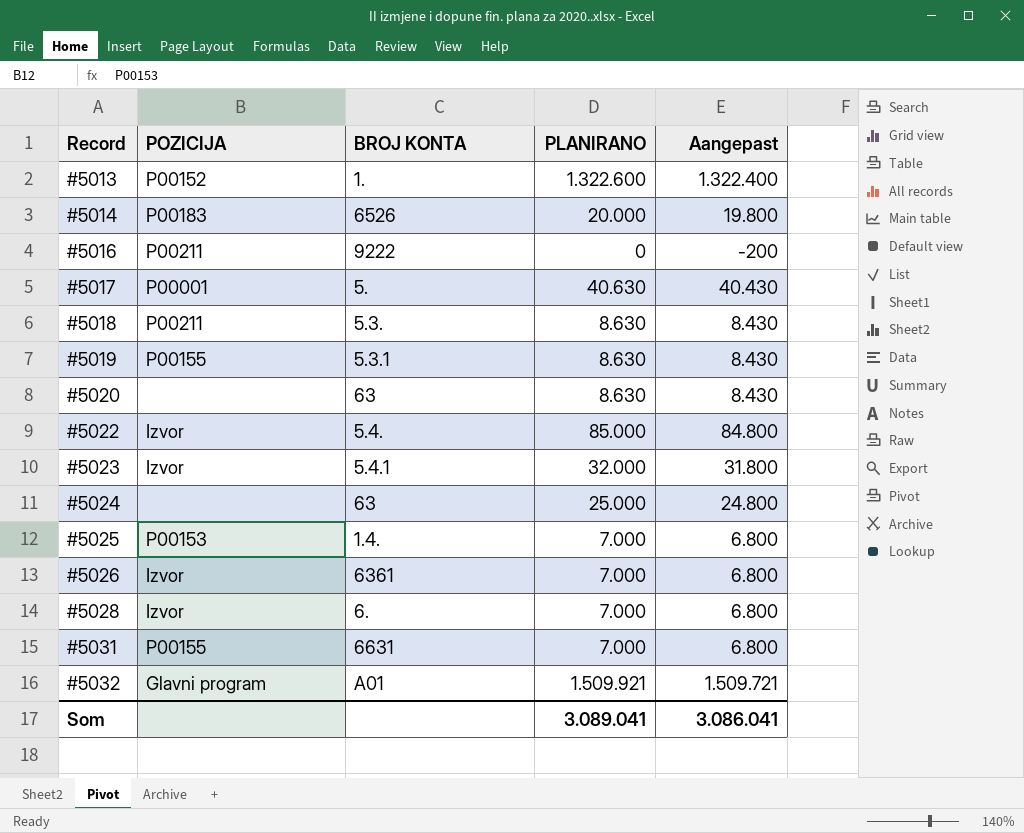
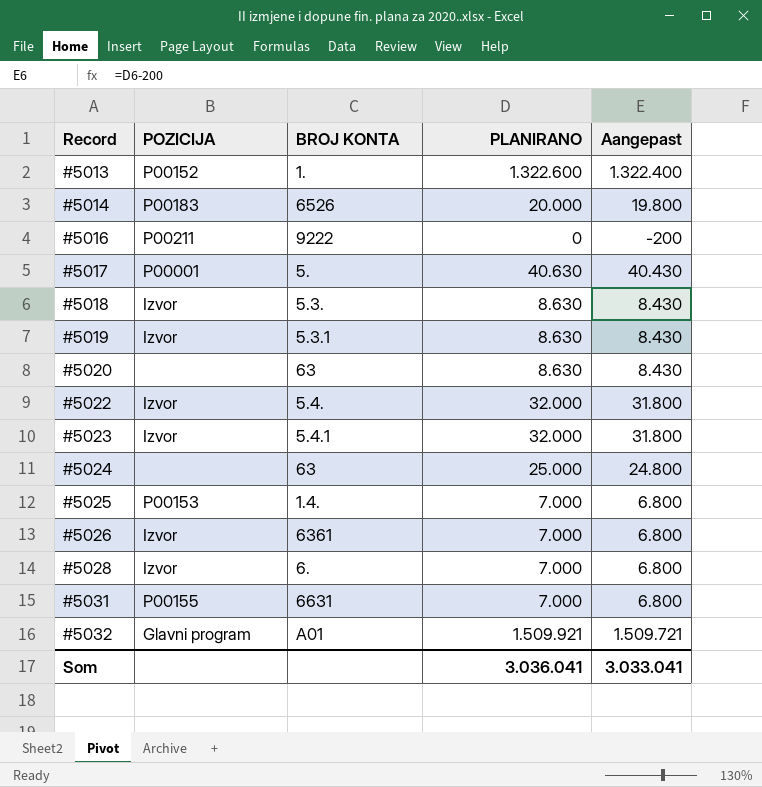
#5018 | POZICIJA: P00211 -> Izvor
#5019 | POZICIJA: P00155 -> Izvor
#5022 | PLANIRANO: 85.000 -> 32.000
#5022 | Aangepast: 84.800 -> 31.800
Som | PLANIRANO: 3.089.041 -> 3.036.041
Som | Aangepast: 3.086.041 -> 3.033.041

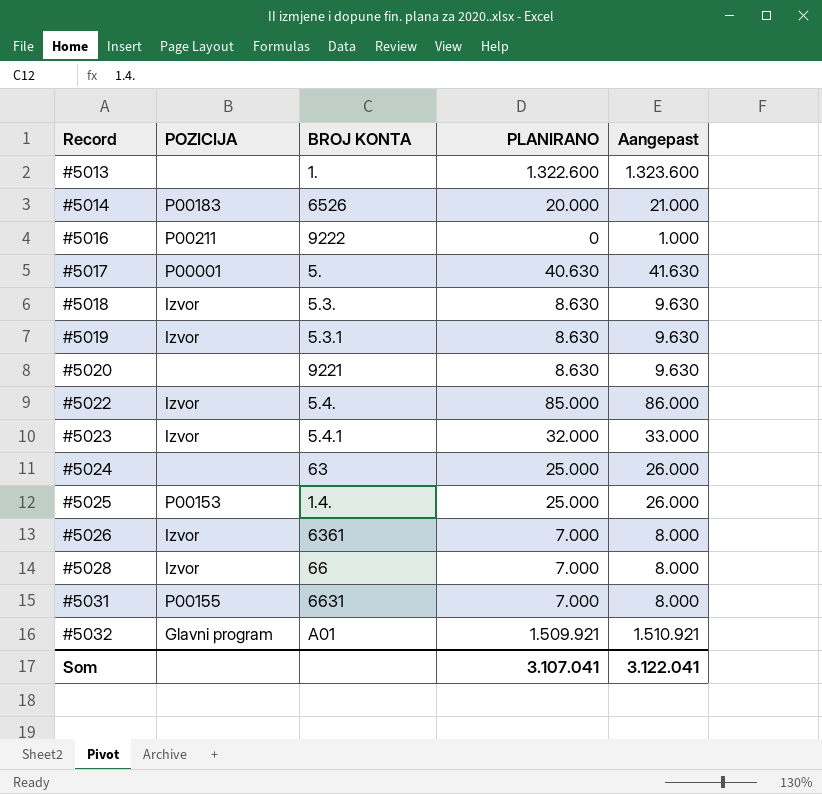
column Aangepast | formula: [PLANIRANO] - 200 -> [PLANIRANO] + 1000
#5013 | POZICIJA: P00152 -> none
#5020 | BROJ KONTA: 63 -> 9221
#5022 | PLANIRANO: 32.000 -> 85.000
#5025 | PLANIRANO: 7.000 -> 25.000
#5028 | BROJ KONTA: 6. -> 66
Som | PLANIRANO: 3.036.041 -> 3.107.041
Som | Aangepast: 3.033.041 -> 3.122.041

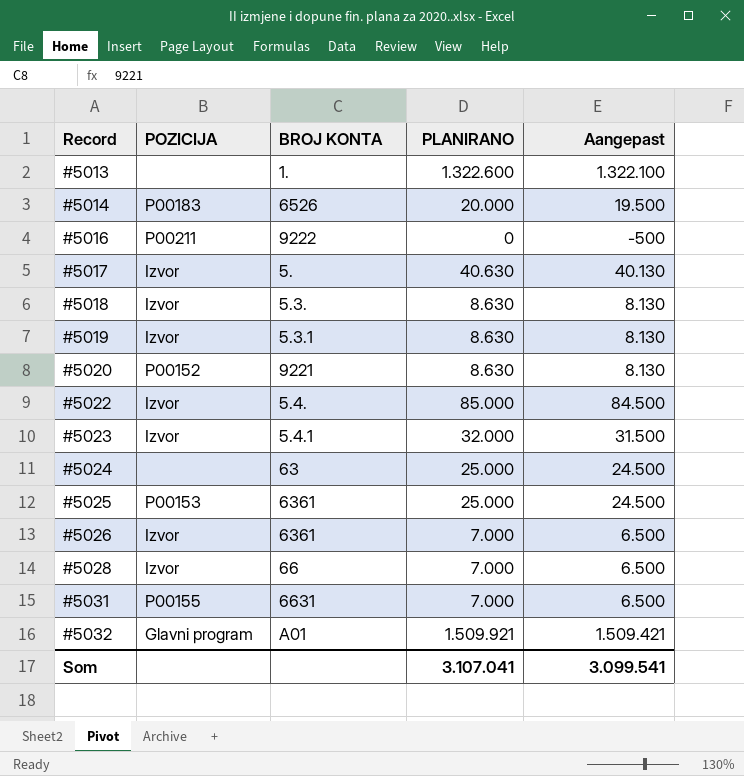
column Aangepast | formula: [PLANIRANO] + 1000 -> [PLANIRANO] - 500
#5017 | POZICIJA: P00001 -> Izvor
#5020 | POZICIJA: none -> P00152
#5025 | BROJ KONTA: 1.4. -> 6361
Som | Aangepast: 3.122.041 -> 3.099.541

